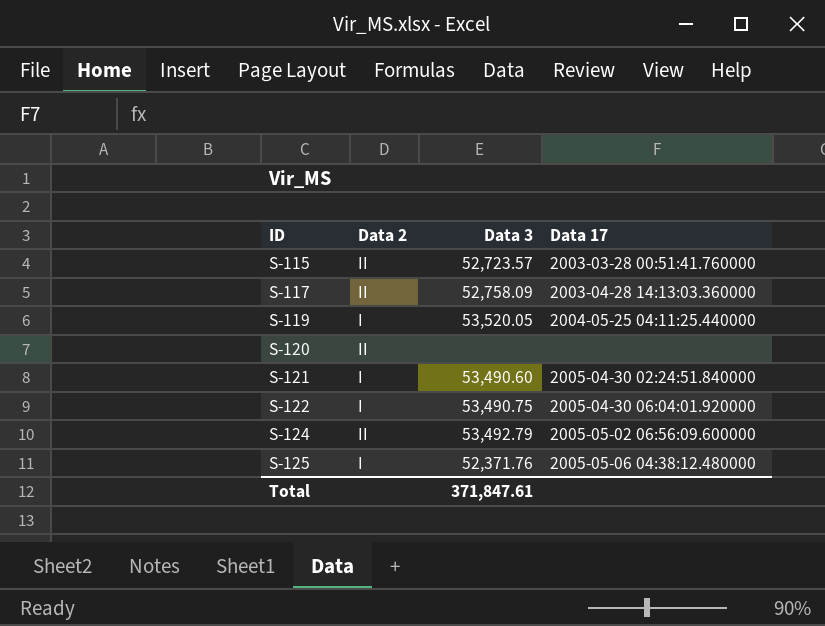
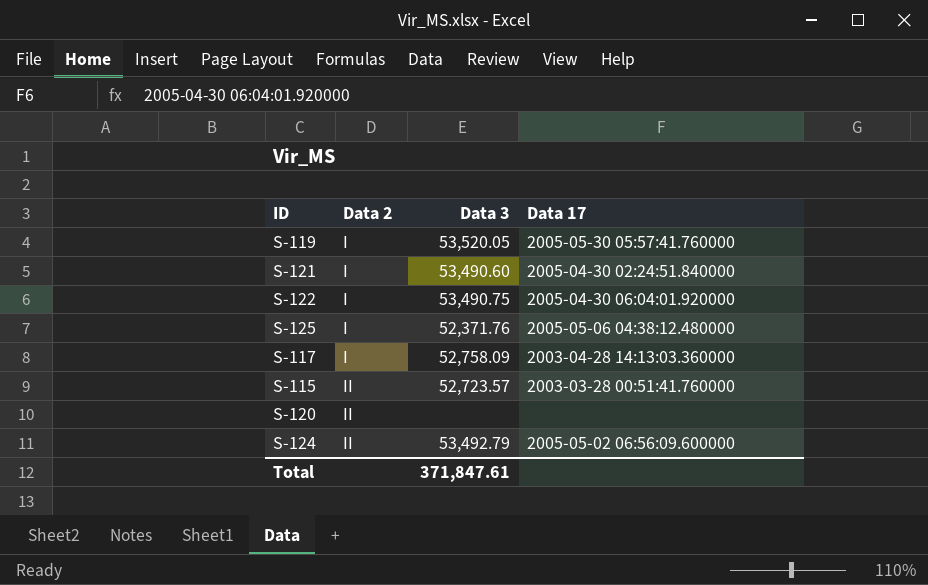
row order: ID ascending -> Data 2 ascending
S-119 | Data 17: 2004-05-25 04:11:25.440000 -> 2005-05-30 05:57:41.760000
S-117 | Data 2: II -> I

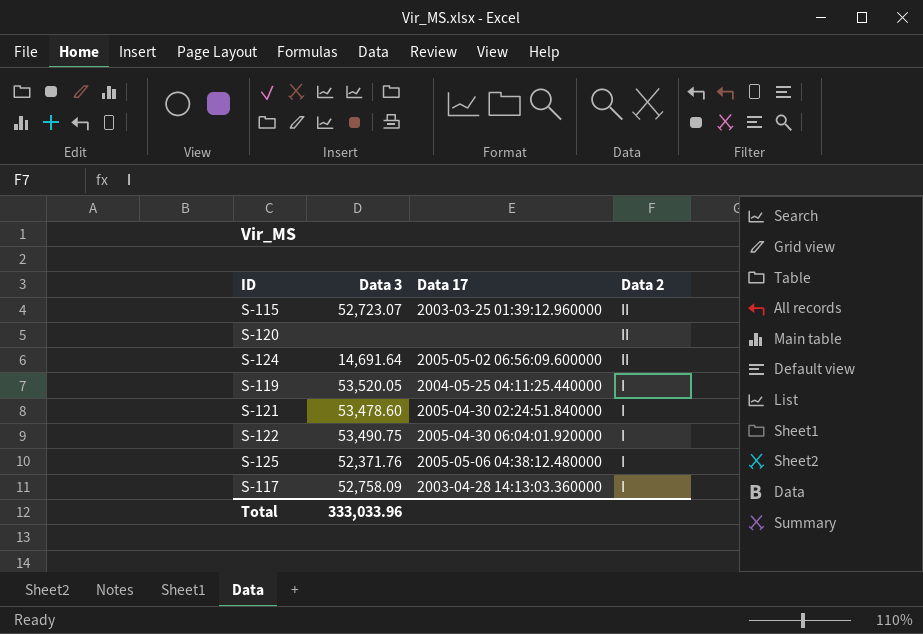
row order: Data 2 ascending -> Data 2 descending
column Data 2 | position: 2 -> 4
S-115 | Data 3: 52,723.57 -> 52,723.07
S-115 | Data 17: 2003-03-28 00:51:41.760000 -> 2003-03-25 01:39:12.960000
S-124 | Data 3: 53,492.79 -> 14,691.64
S-119 | Data 17: 2005-05-30 05:57:41.760000 -> 2004-05-25 04:11:25.440000
S-121 | Data 3: 53,490.60 -> 53,478.60
Total | Data 3: 371,847.61 -> 333,033.96

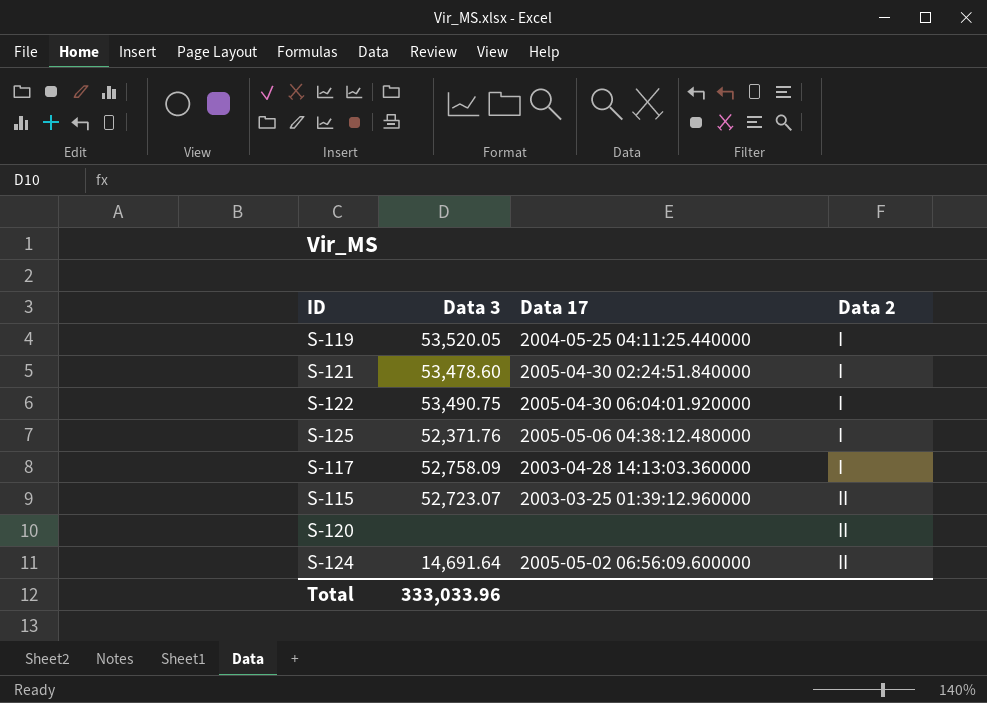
row order: Data 2 descending -> Data 2 ascending

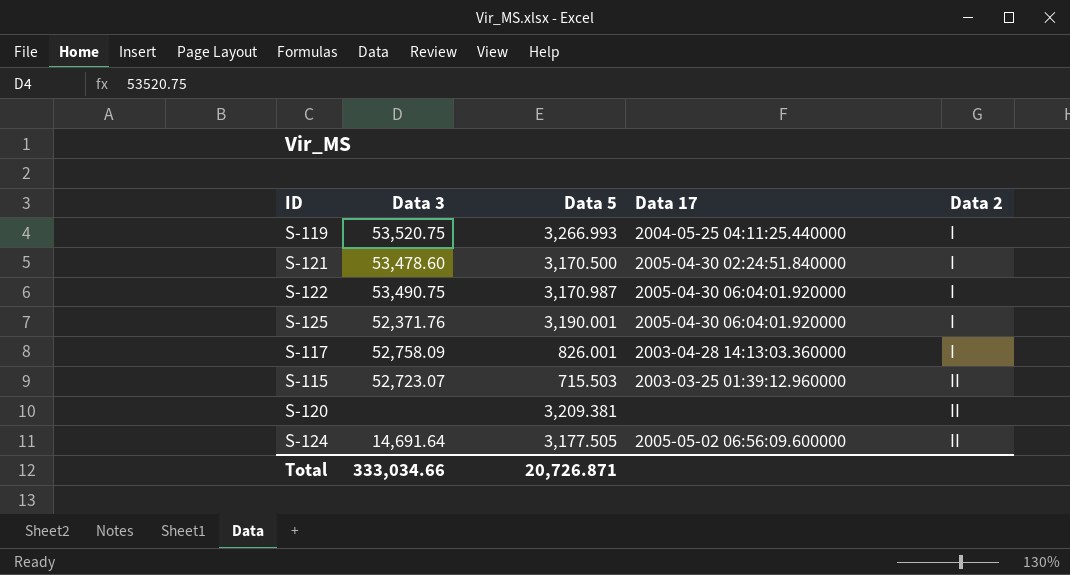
column Data 5 | position: none -> 3
S-119 | Data 3: 53,520.05 -> 53,520.75
S-125 | Data 17: 2005-05-06 04:38:12.480000 -> 2005-04-30 06:04:01.920000
Total | Data 3: 333,033.96 -> 333,034.66

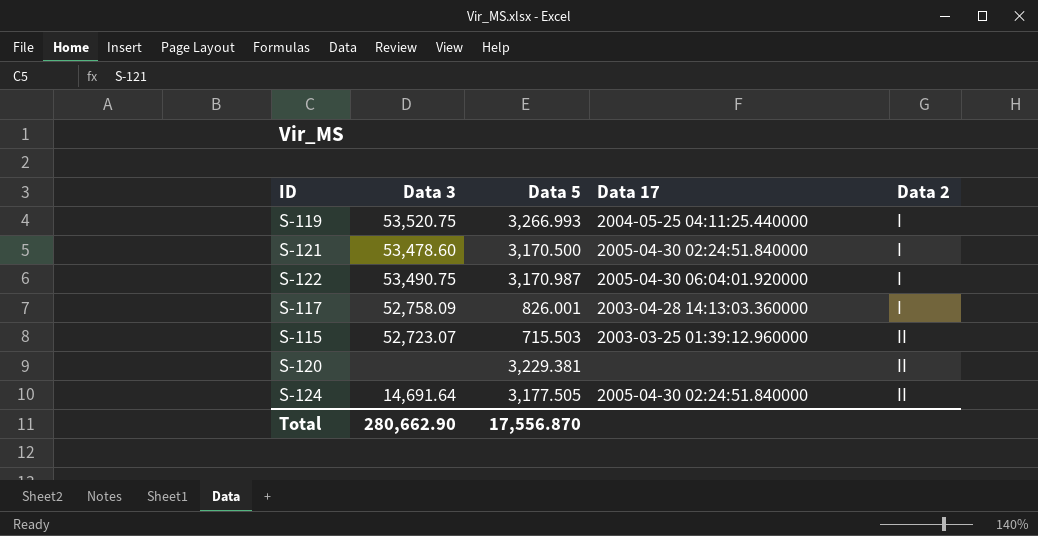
row S-125: 52,371.76 | 3,190.001 | 2005-04-30 06:04:01.920000 | I -> none
S-120 | Data 5: 3,209.381 -> 3,229.381
S-124 | Data 17: 2005-05-02 06:56:09.600000 -> 2005-04-30 02:24:51.840000
Total | Data 3: 333,034.66 -> 280,662.90
Total | Data 5: 20,726.871 -> 17,556.870

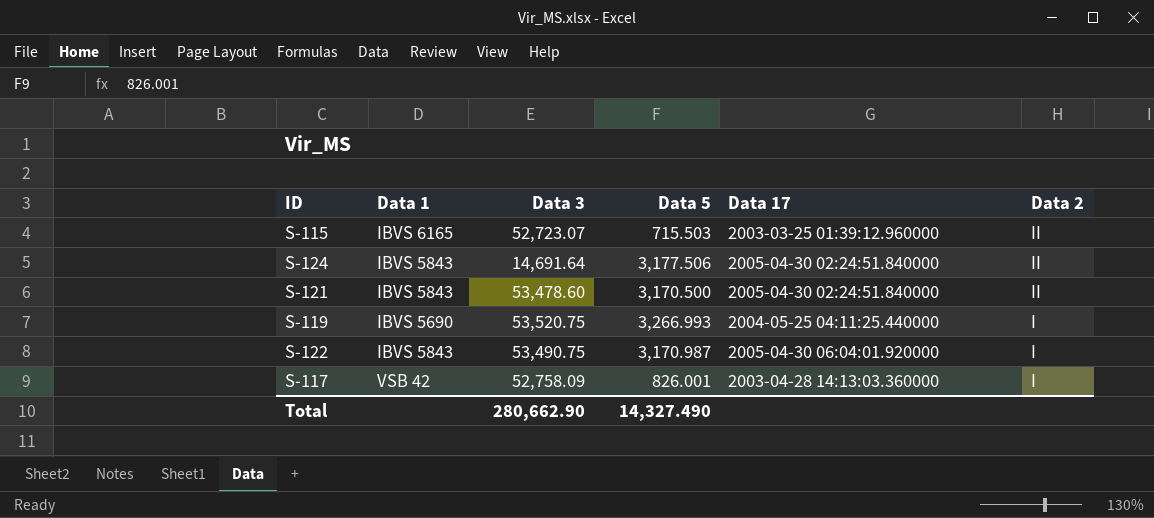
row order: Data 2 ascending -> Data 2 descending
column Data 1 | position: none -> 2
row S-120: none | 3,229.381 | none | II -> none
S-124 | Data 5: 3,177.505 -> 3,177.506
S-121 | Data 2: I -> II
Total | Data 5: 17,556.870 -> 14,327.490

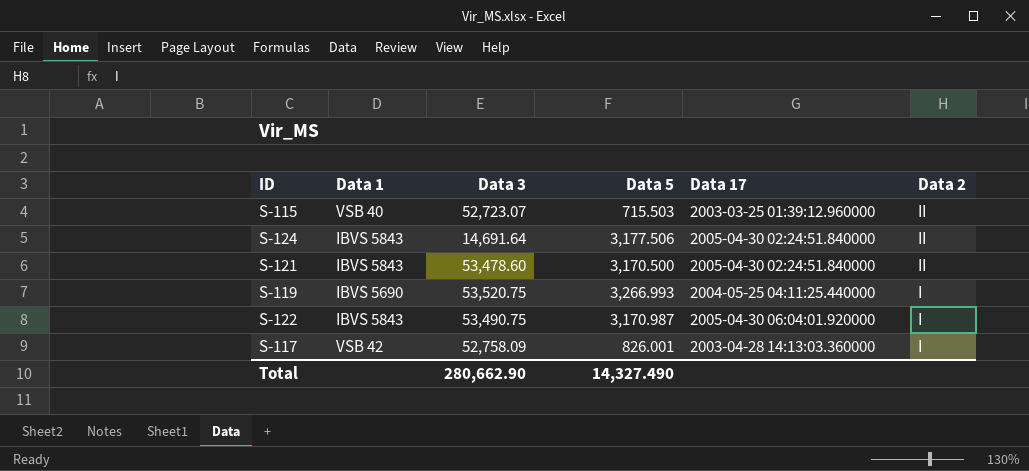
S-115 | Data 1: IBVS 6165 -> VSB 40

